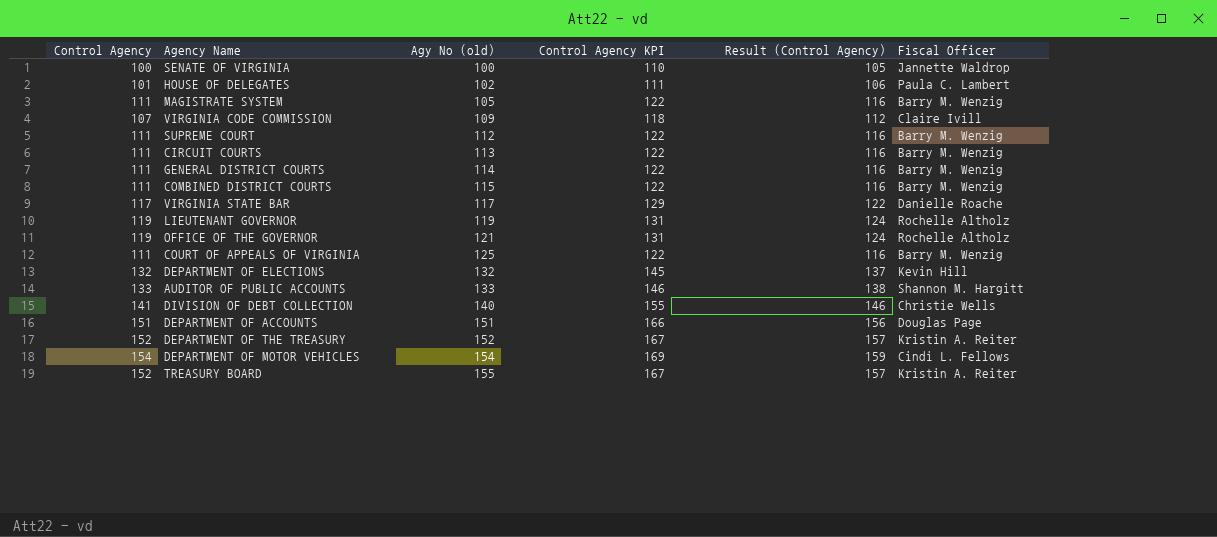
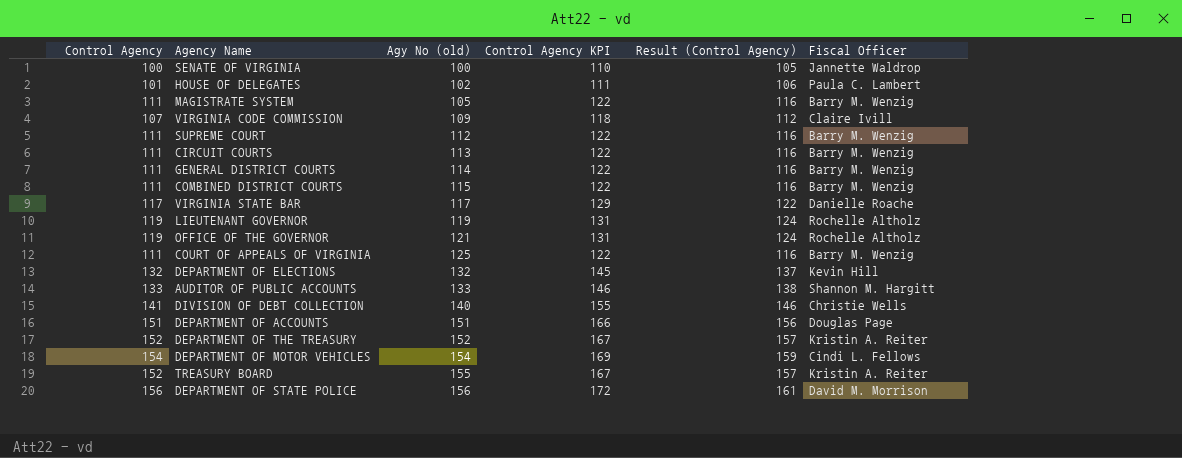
row DEPARTMENT OF STATE POLICE: none -> 156 | 156 | 172 | 161 | David M. Morrison

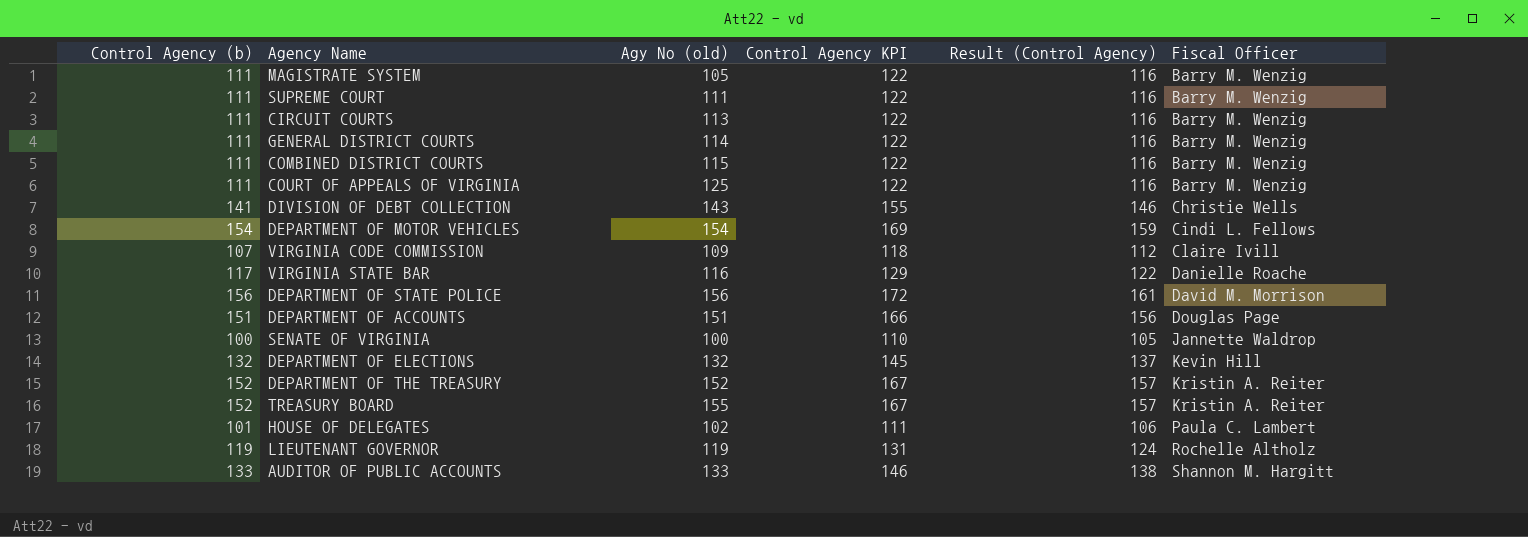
row order: Agy No (old) ascending -> Fiscal Officer ascending
column name: Control Agency -> Control Agency (b)
row OFFICE OF THE GOVERNOR: 119 | 121 | 131 | 124 | Rochelle Altholz -> none
SUPREME COURT | Agy No (old): 112 -> 111
DIVISION OF DEBT COLLECTION | Agy No (old): 140 -> 143
VIRGINIA STATE BAR | Agy No (old): 117 -> 116

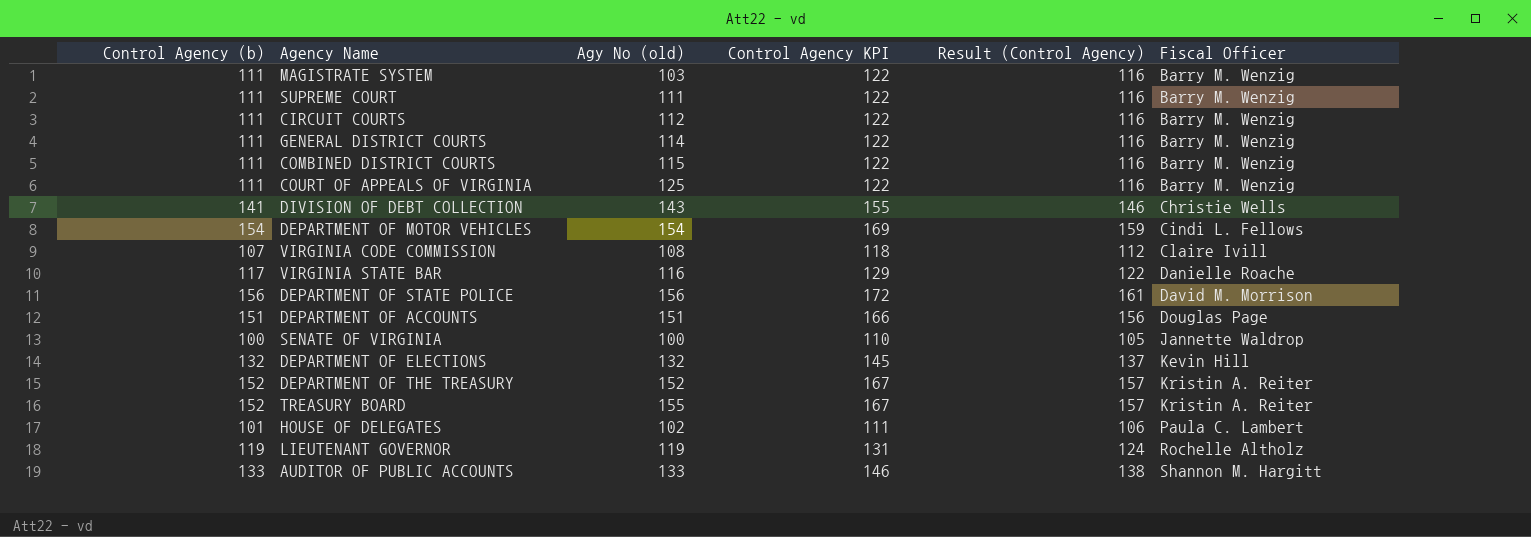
MAGISTRATE SYSTEM | Agy No (old): 105 -> 103
CIRCUIT COURTS | Agy No (old): 113 -> 112
VIRGINIA CODE COMMISSION | Agy No (old): 109 -> 108

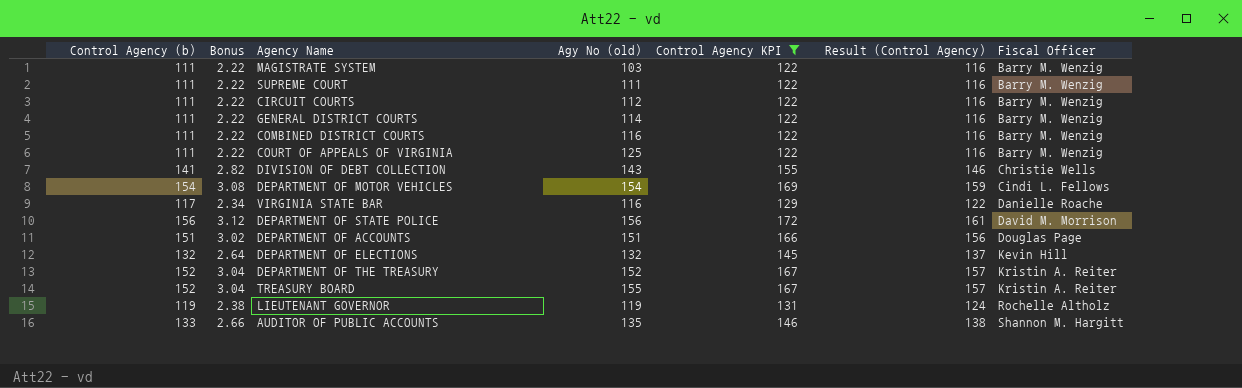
filter: none -> Control Agency KPI >= 122
column Bonus | formula: none -> [Control Agency (b)] * 0.02
COMBINED DISTRICT COURTS | Agy No (old): 115 -> 116
AUDITOR OF PUBLIC ACCOUNTS | Agy No (old): 133 -> 135

